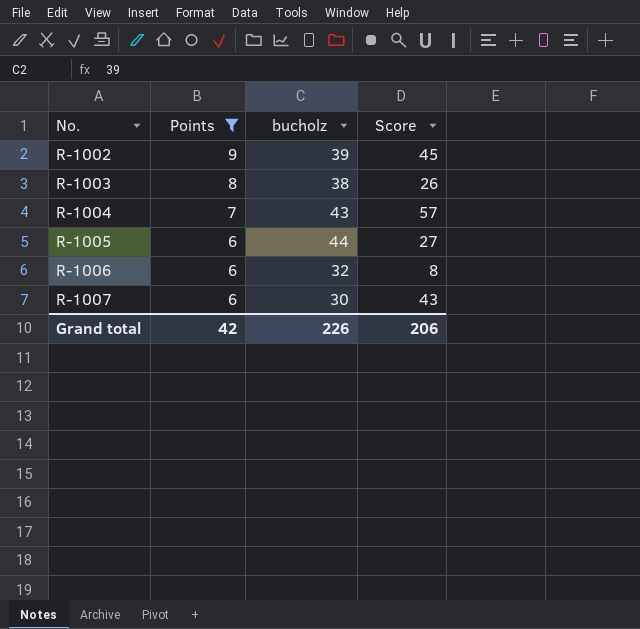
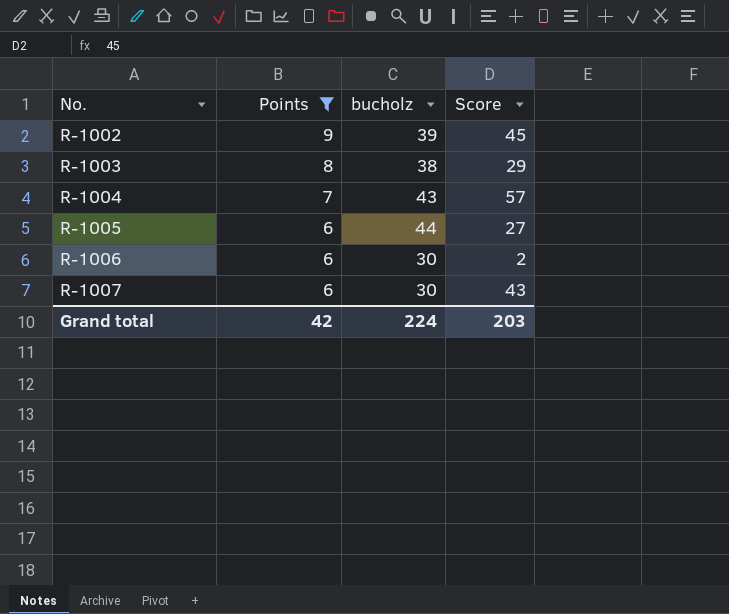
R-1003 | Score: 26 -> 29
R-1006 | bucholz: 32 -> 30
R-1006 | Score: 8 -> 2
Grand total | bucholz: 226 -> 224
Grand total | Score: 206 -> 203

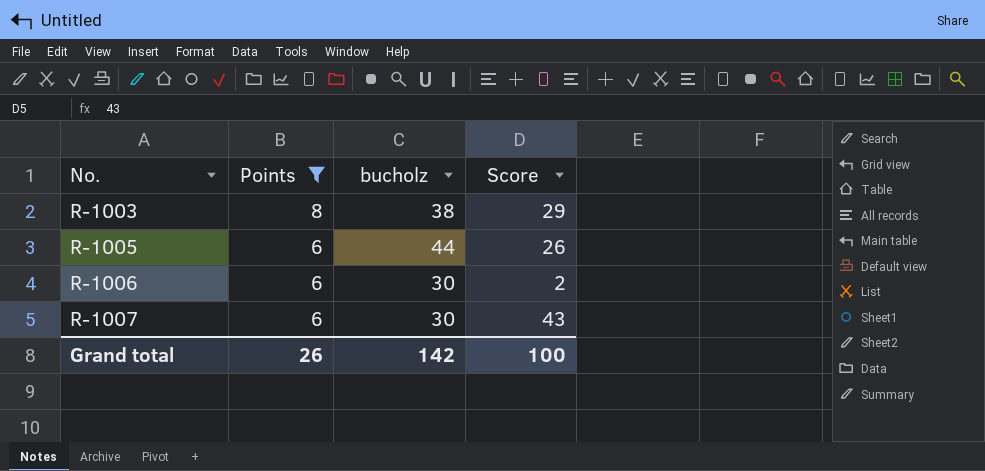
row R-1002: 9 | 39 | 45 -> none
row R-1004: 7 | 43 | 57 -> none
R-1005 | Score: 27 -> 26
Grand total | Points: 42 -> 26
Grand total | bucholz: 224 -> 142
Grand total | Score: 203 -> 100

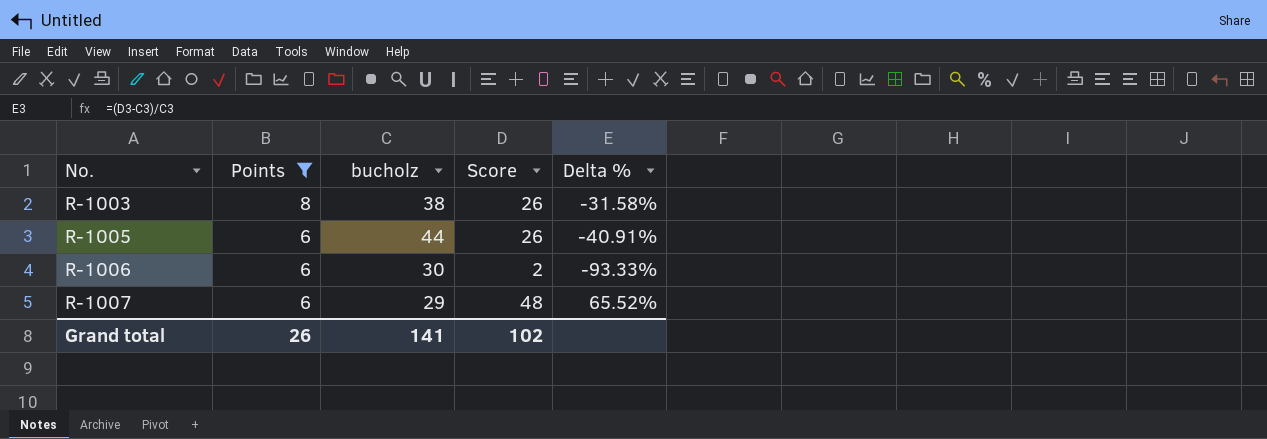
column Delta % | formula: none -> ([Score] - [bucholz]) / [bucholz]
R-1003 | Score: 29 -> 26
R-1007 | bucholz: 30 -> 29
R-1007 | Score: 43 -> 48
Grand total | bucholz: 142 -> 141
Grand total | Score: 100 -> 102

